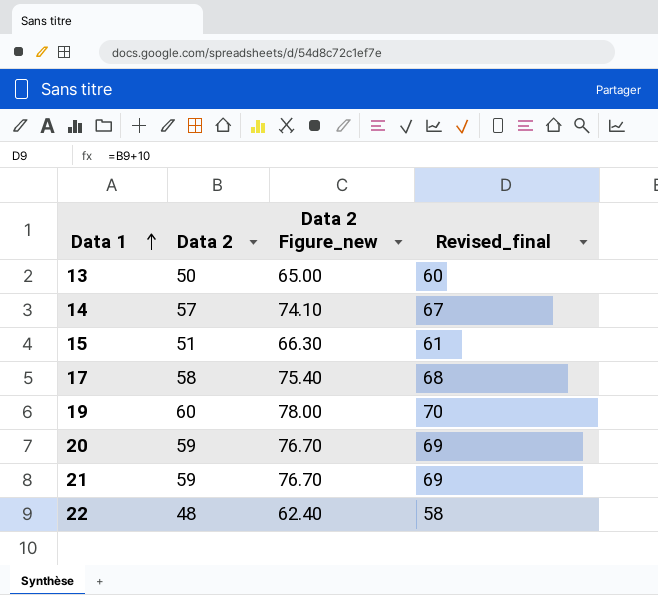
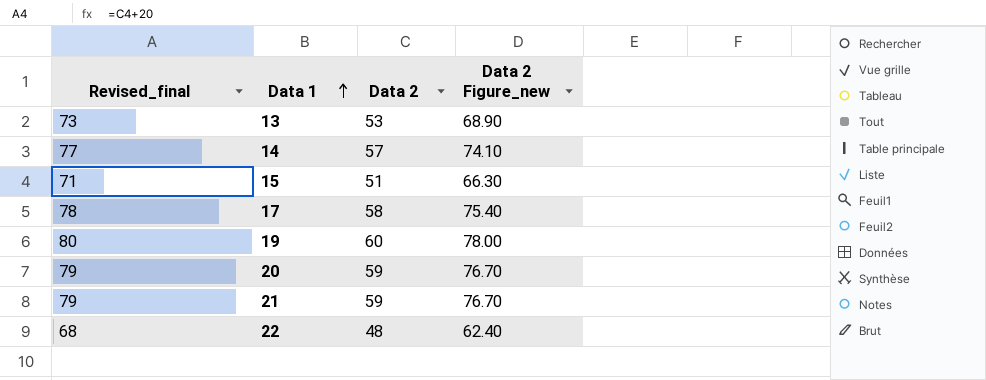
column Revised_final | formula: [Data 2] + 10 -> [Data 2] + 20
column Revised_final | position: 4 -> 1
13 | Data 2: 50 -> 53
13 | Data 2 Figure_new: 65.00 -> 68.90

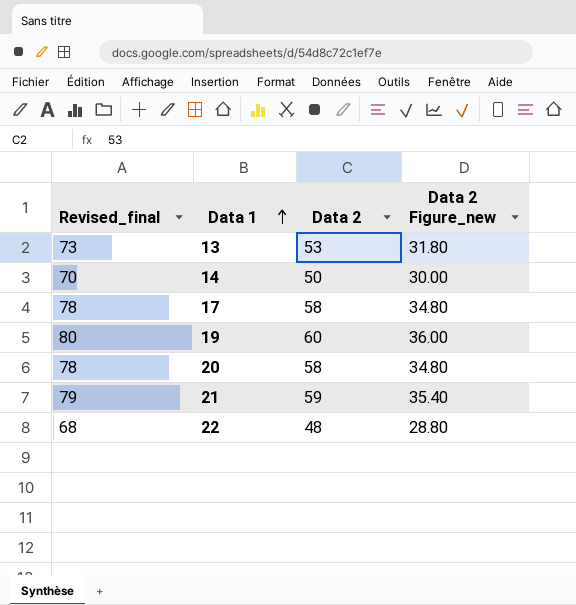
column Data 2 Figure_new | formula: [Data 2] * 1.3 -> [Data 2] * 0.6
row 15: 71 | 51 | 66.30 -> none
14 | Revised_final: 77 -> 70
14 | Data 2: 57 -> 50
20 | Revised_final: 79 -> 78
20 | Data 2: 59 -> 58

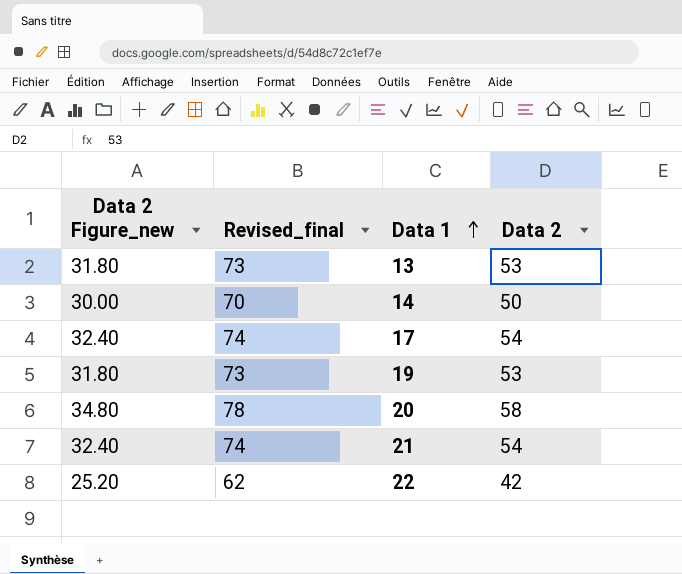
column Data 2 Figure_new | position: 4 -> 1
17 | Data 2 Figure_new: 34.80 -> 32.40
17 | Revised_final: 78 -> 74
17 | Data 2: 58 -> 54
19 | Data 2 Figure_new: 36.00 -> 31.80
19 | Revised_final: 80 -> 73
19 | Data 2: 60 -> 53
21 | Data 2 Figure_new: 35.40 -> 32.40
21 | Revised_final: 79 -> 74
21 | Data 2: 59 -> 54
22 | Data 2 Figure_new: 28.80 -> 25.20
22 | Revised_final: 68 -> 62
22 | Data 2: 48 -> 42

